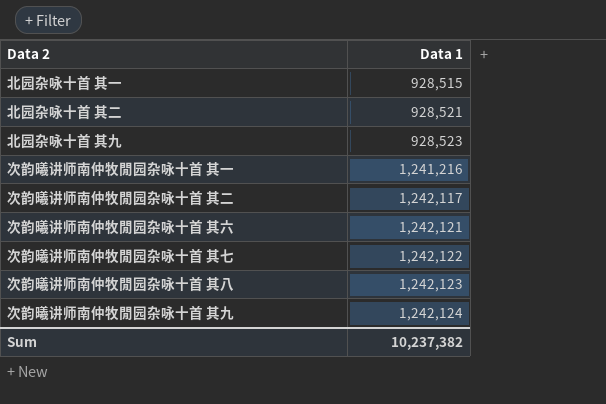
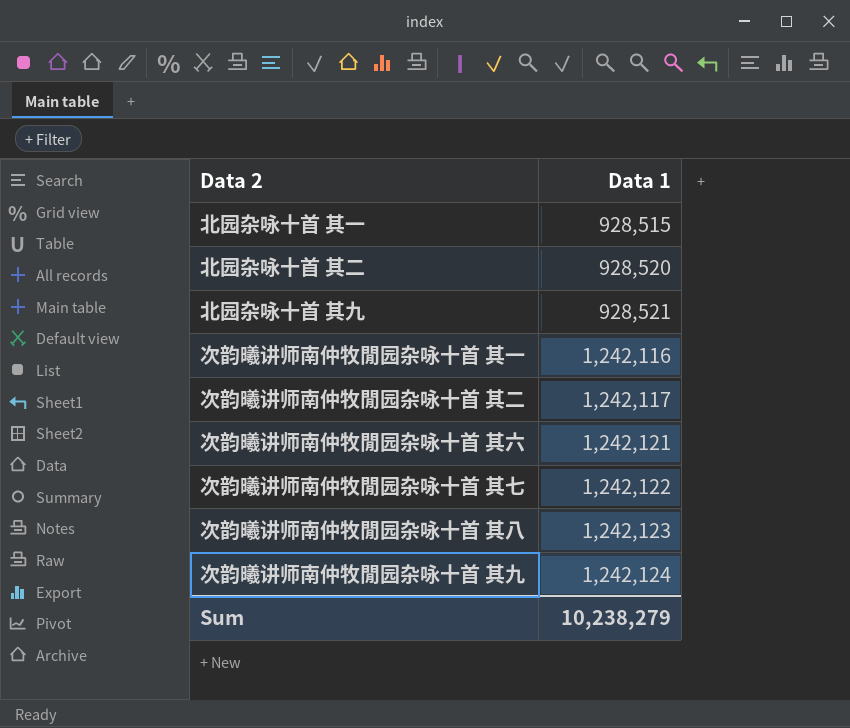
北园杂咏十首 其二 | Data 1: 928,521 -> 928,520
北园杂咏十首 其九 | Data 1: 928,523 -> 928,521
次韵曦讲师南仲牧閒园杂咏十首 其一 | Data 1: 1,241,216 -> 1,242,116
Sum | Data 1: 10,237,382 -> 10,238,279

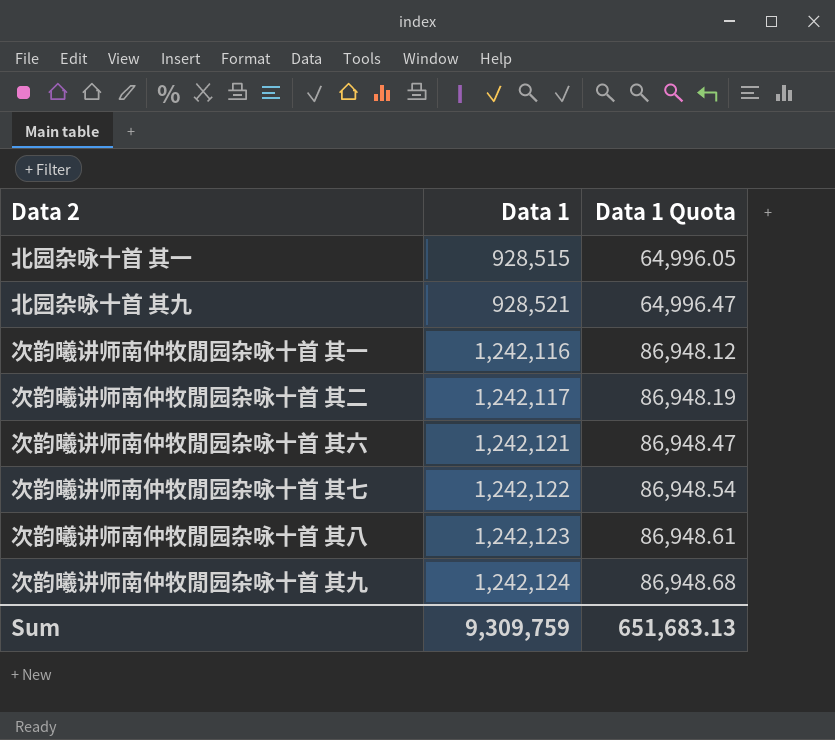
column Data 1 Quota | formula: none -> [Data 1] * 0.07
row 北园杂咏十首 其二: 928,520 -> none
Sum | Data 1: 10,238,279 -> 9,309,759

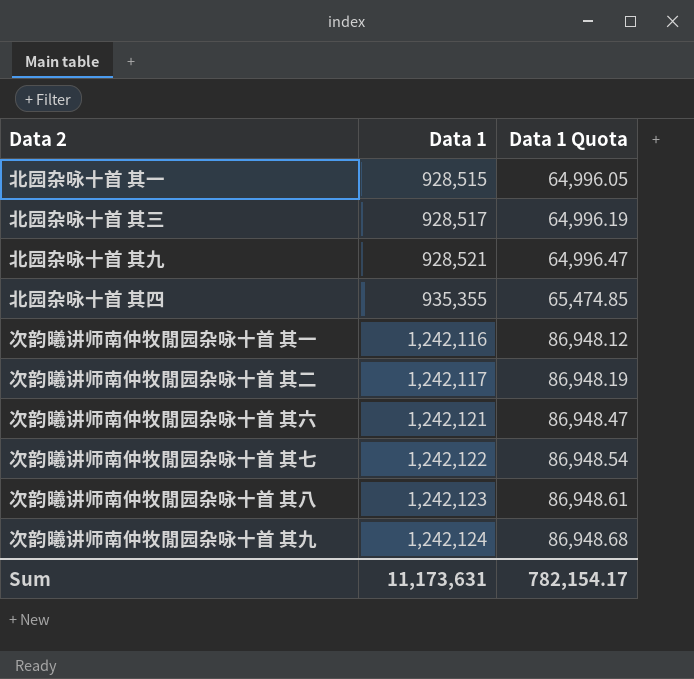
row 北园杂咏十首 其三: none -> 928,517 | 64,996.19
row 北园杂咏十首 其四: none -> 935,355 | 65,474.85
Sum | Data 1: 9,309,759 -> 11,173,631
Sum | Data 1 Quota: 651,683.13 -> 782,154.17

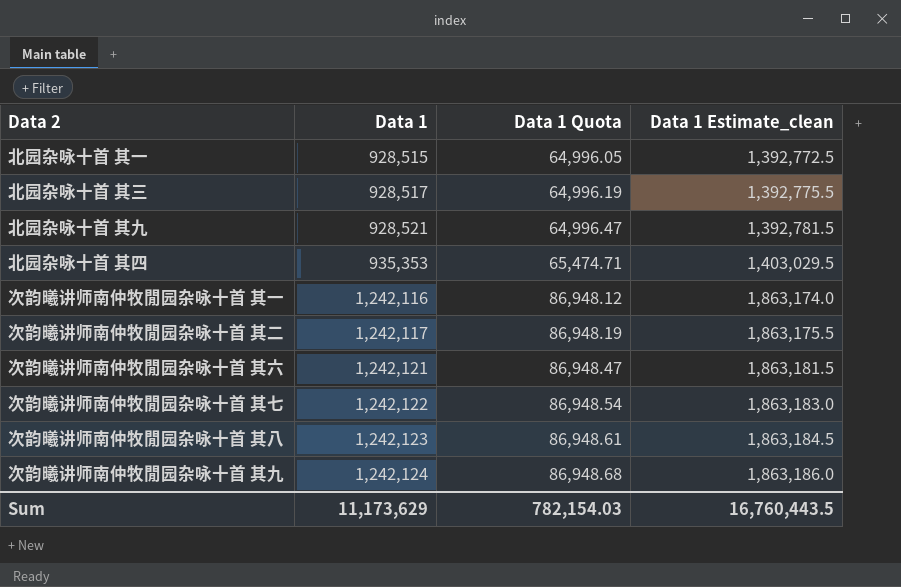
column Data 1 Estimate_clean | formula: none -> [Data 1] * 1.5
北园杂咏十首 其四 | Data 1: 935,355 -> 935,353
北园杂咏十首 其四 | Data 1 Quota: 65,474.85 -> 65,474.71
Sum | Data 1: 11,173,631 -> 11,173,629
Sum | Data 1 Quota: 782,154.17 -> 782,154.03

